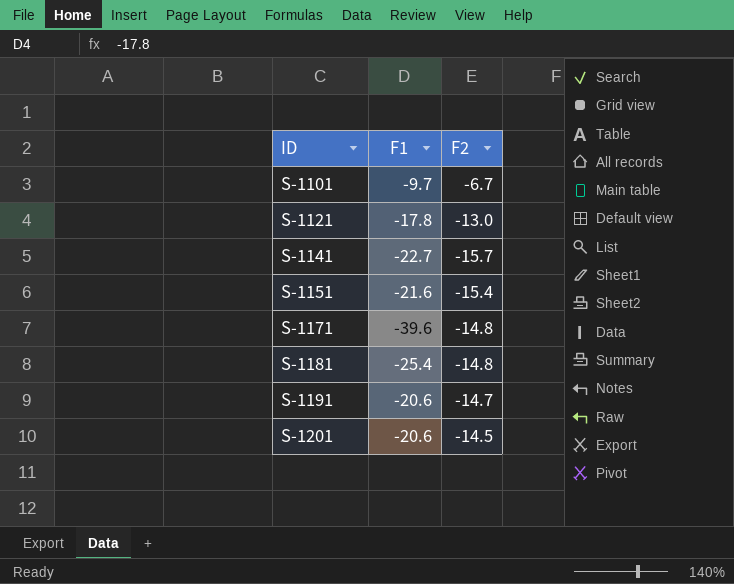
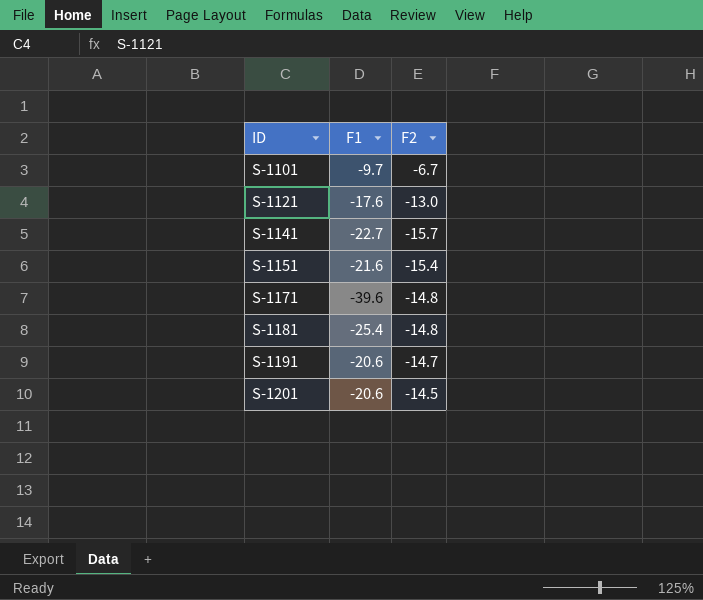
S-1121 | F1: -17.8 -> -17.6

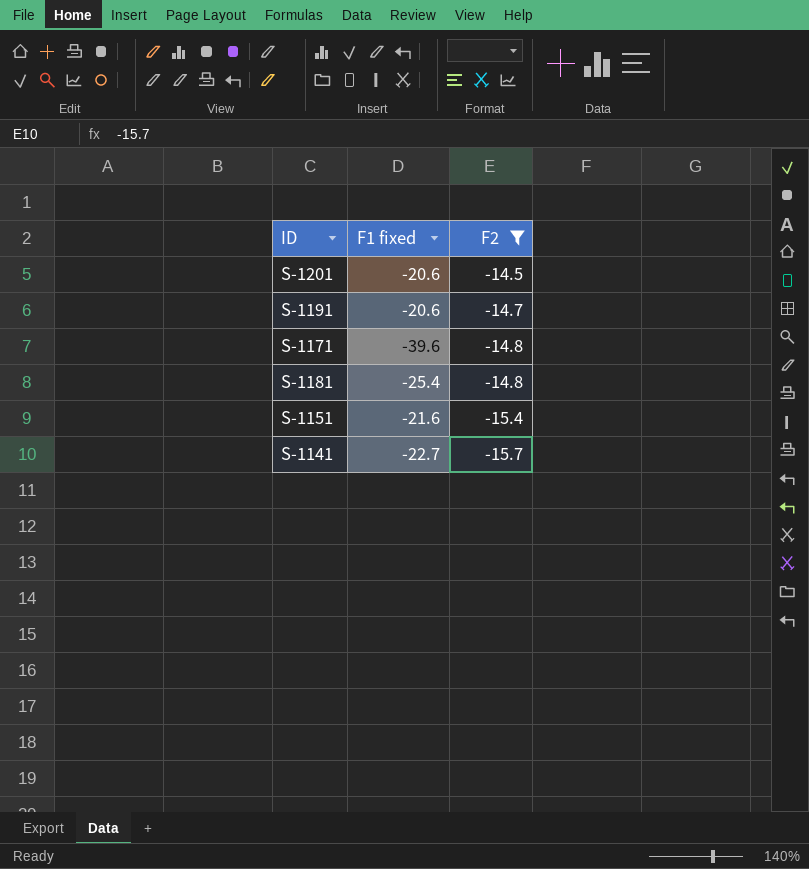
filter: none -> F2 <= -14.5
row order: ID ascending -> F2 descending
column name: F1 -> F1 fixed

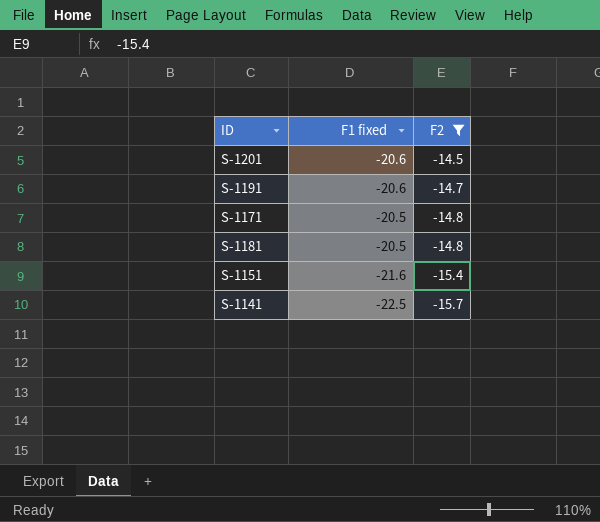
S-1171 | F1 fixed: -39.6 -> -20.5
S-1181 | F1 fixed: -25.4 -> -20.5
S-1141 | F1 fixed: -22.7 -> -22.5

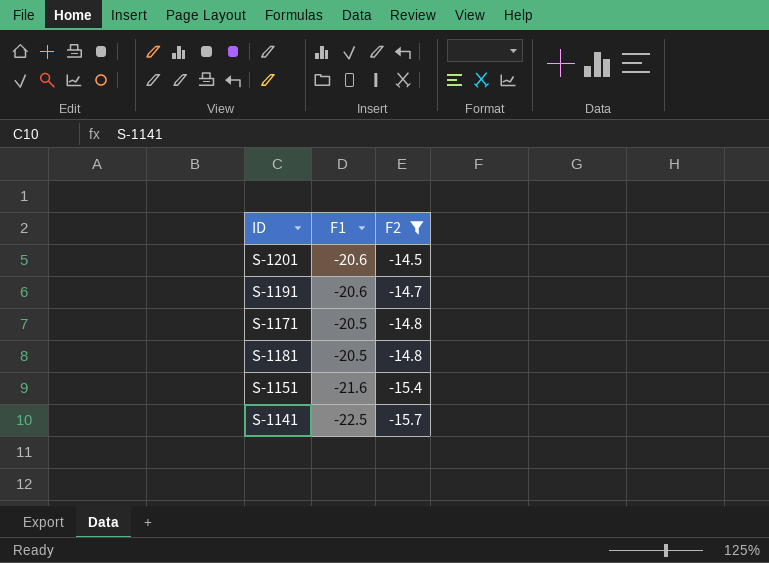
column name: F1 fixed -> F1

